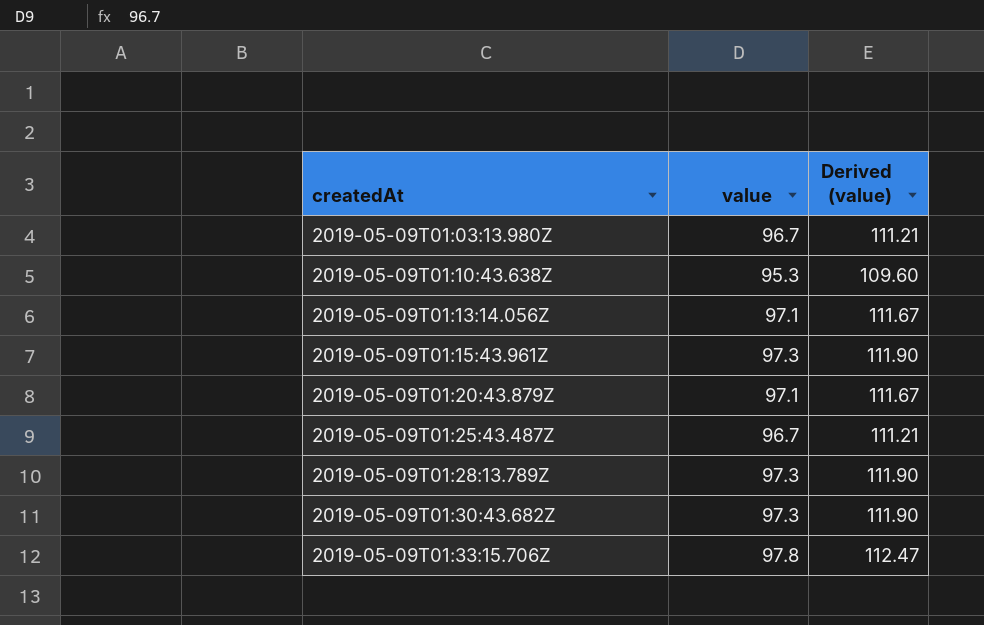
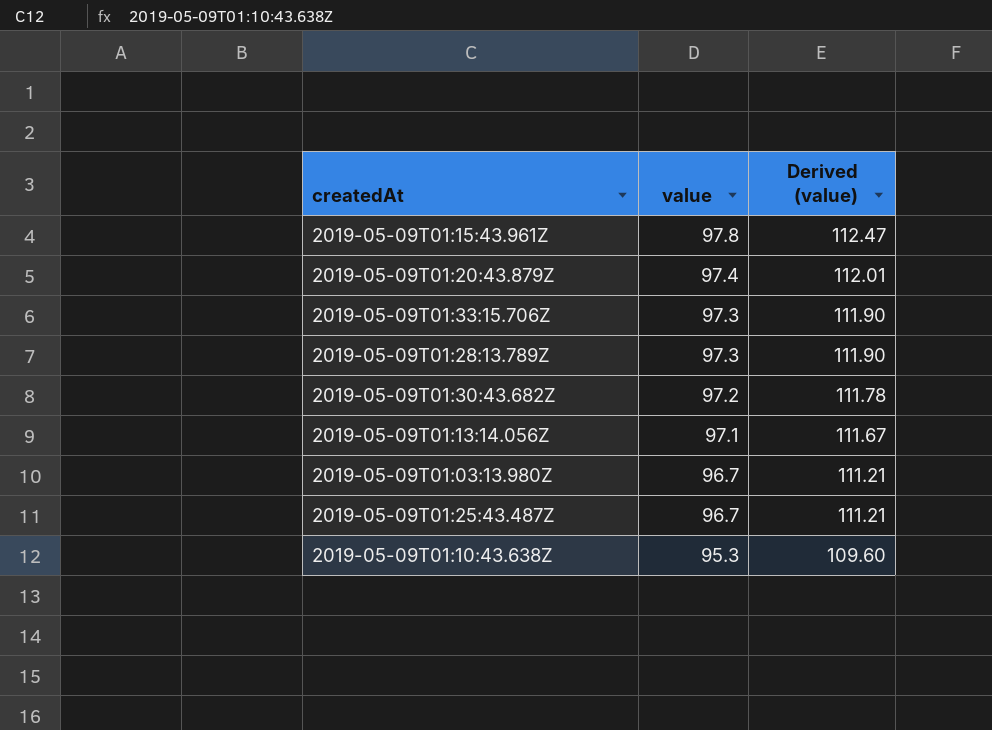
row order: createdAt ascending -> value descending
2019-05-09T01:15:43.961Z | value: 97.3 -> 97.8
2019-05-09T01:15:43.961Z | Derived (value): 111.90 -> 112.47
2019-05-09T01:20:43.879Z | value: 97.1 -> 97.4
2019-05-09T01:20:43.879Z | Derived (value): 111.67 -> 112.01
2019-05-09T01:33:15.706Z | value: 97.8 -> 97.3
2019-05-09T01:33:15.706Z | Derived (value): 112.47 -> 111.90
2019-05-09T01:30:43.682Z | value: 97.3 -> 97.2
2019-05-09T01:30:43.682Z | Derived (value): 111.90 -> 111.78

